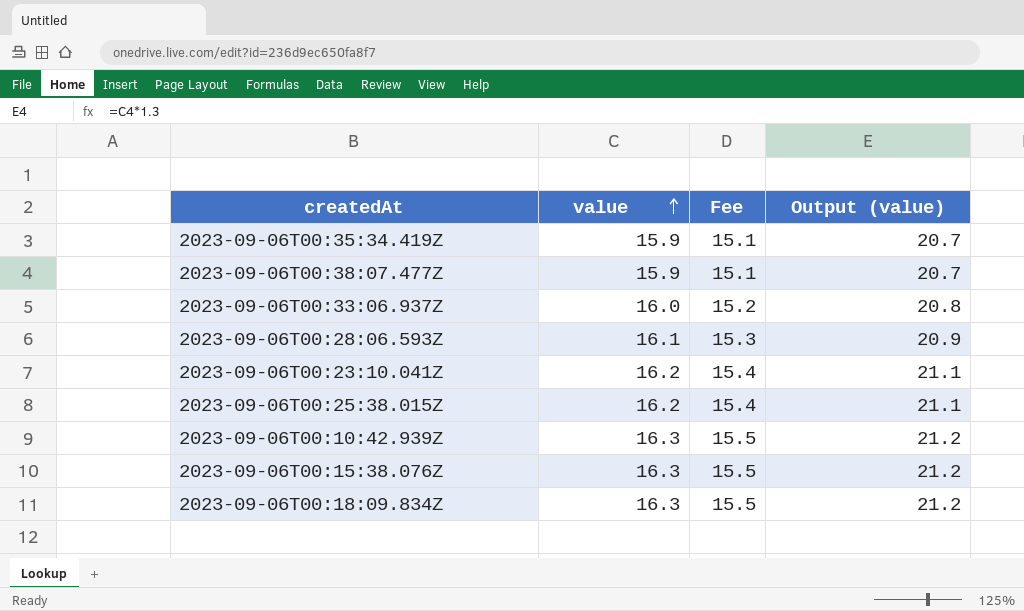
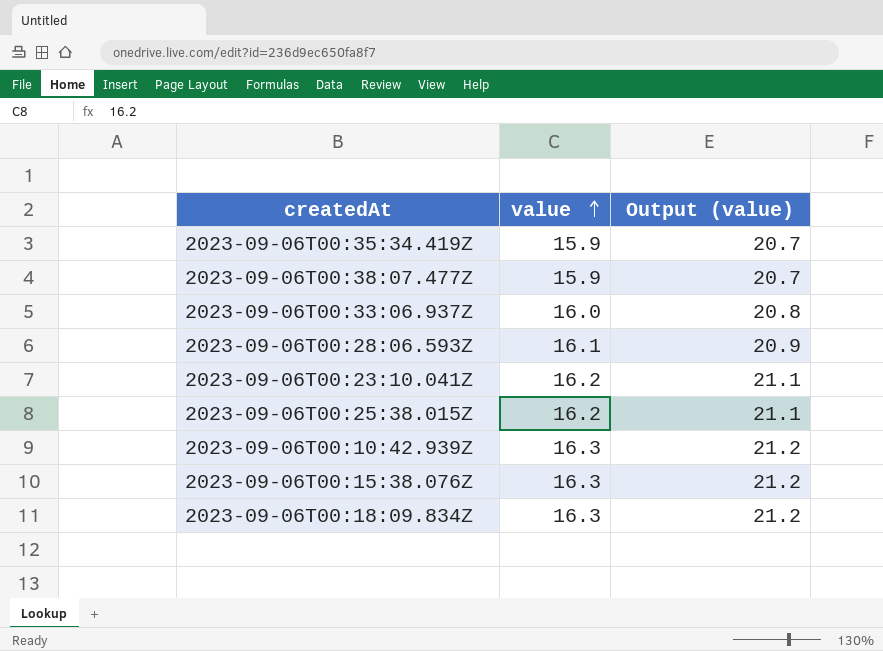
column Fee | formula: [value] * 0.95 -> none

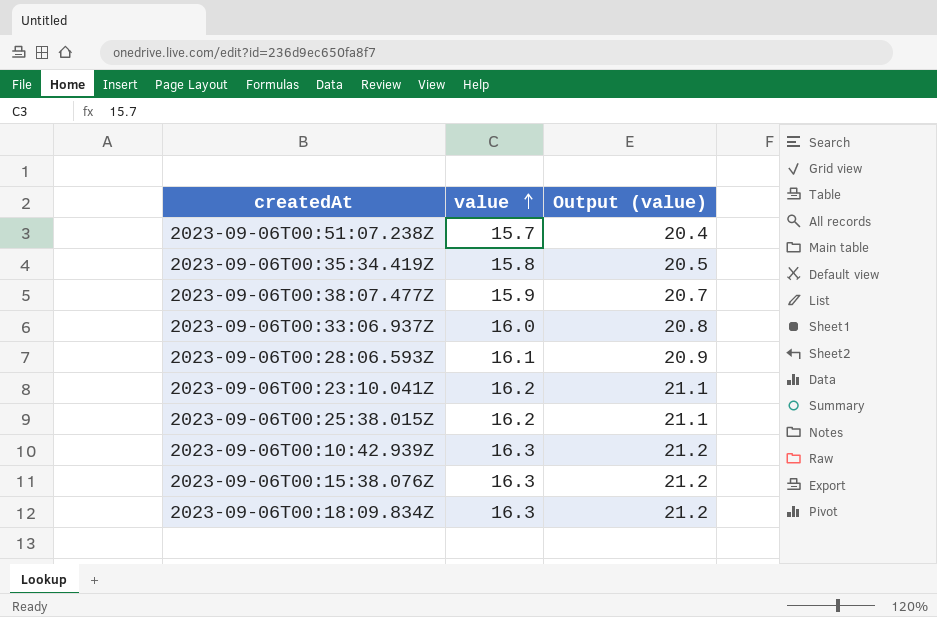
row 2023-09-06T00:51:07.238Z: none -> 15.7 | 20.4
2023-09-06T00:35:34.419Z | value: 15.9 -> 15.8
2023-09-06T00:35:34.419Z | Output (value): 20.7 -> 20.5

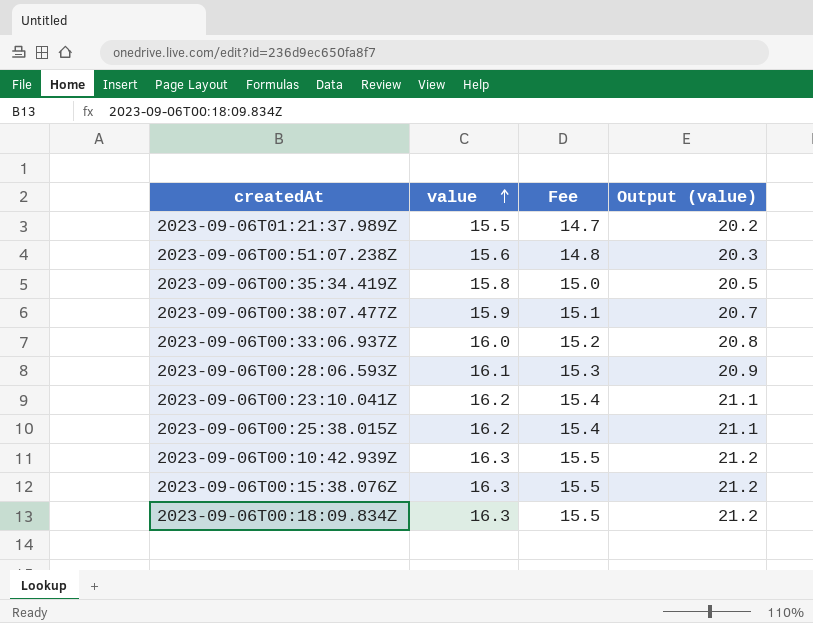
column Fee | formula: none -> [value] * 0.95
row 2023-09-06T01:21:37.989Z: none -> 15.5 | 14.7 | 20.2
2023-09-06T00:51:07.238Z | value: 15.7 -> 15.6
2023-09-06T00:51:07.238Z | Output (value): 20.4 -> 20.3

